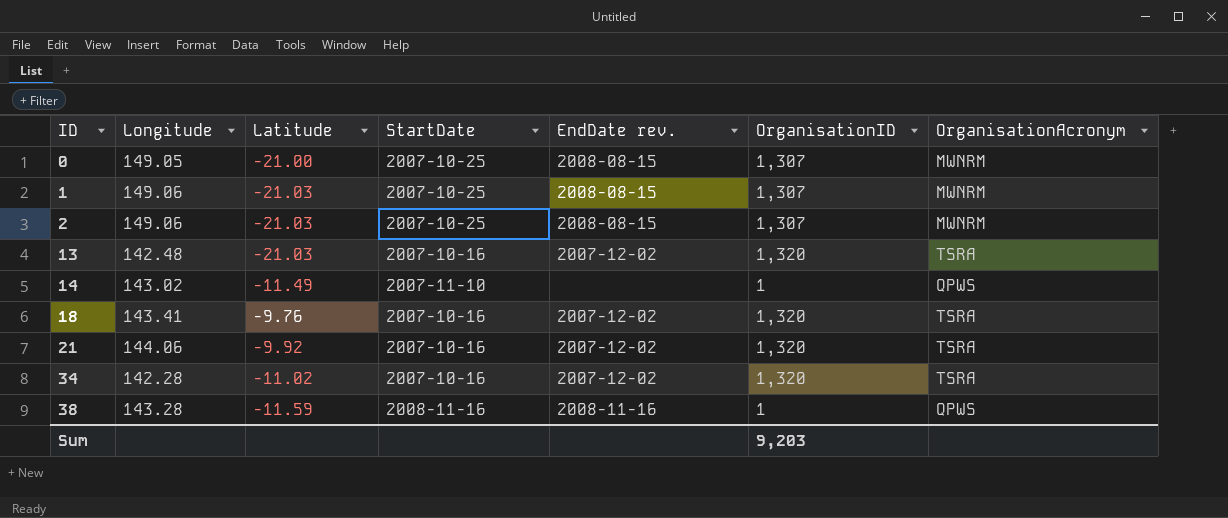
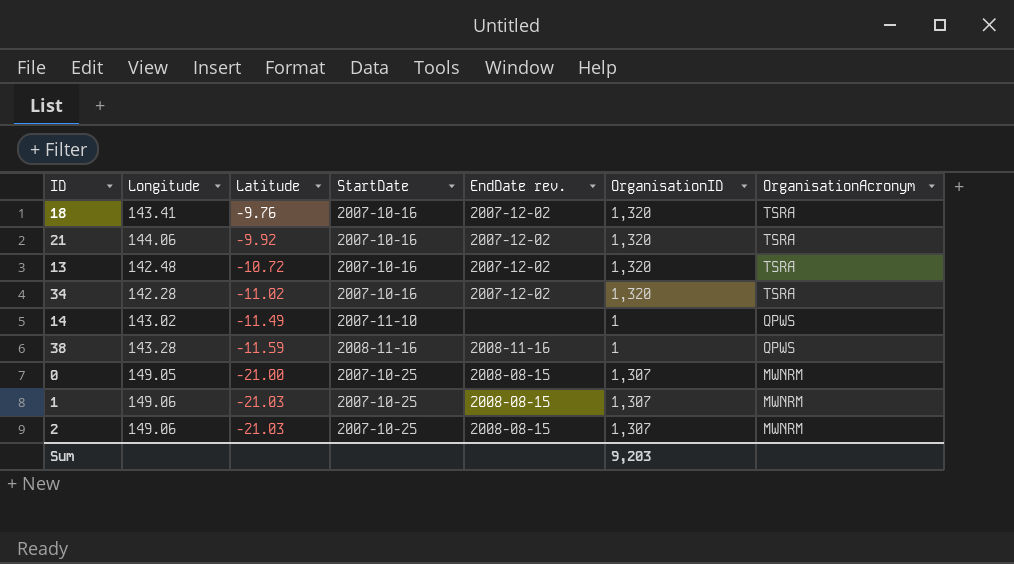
row order: ID ascending -> Latitude descending
13 | Latitude: -21.03 -> -10.72

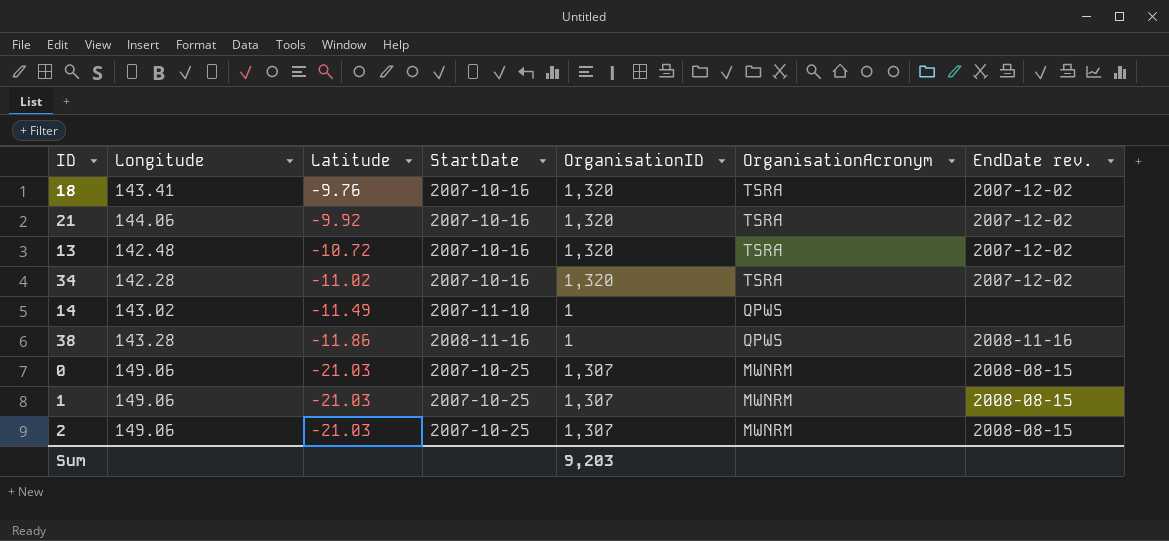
column EndDate rev. | position: 5 -> 7
38 | Latitude: -11.59 -> -11.86
0 | Longitude: 149.05 -> 149.06
0 | Latitude: -21.00 -> -21.03

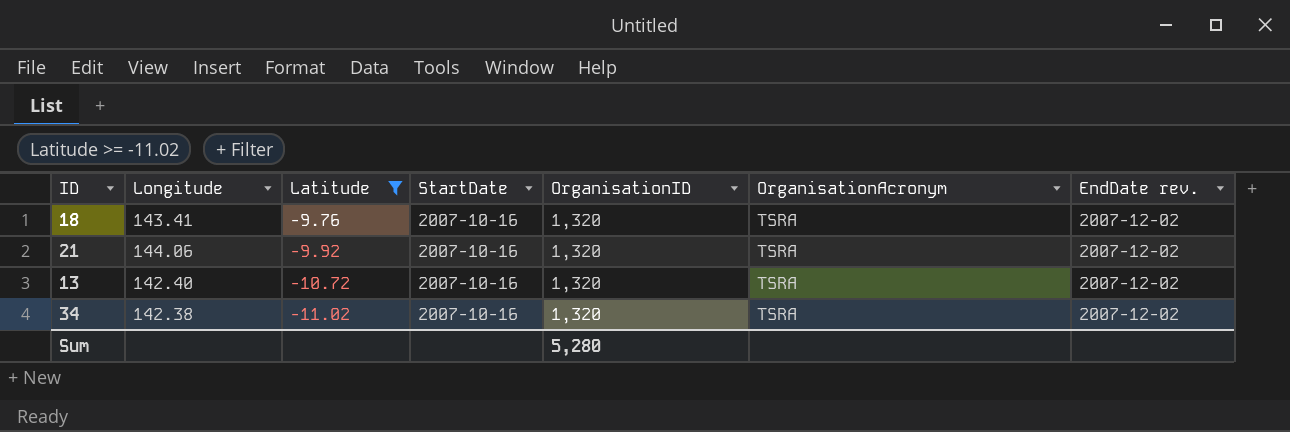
filter: none -> Latitude >= -11.02
13 | Longitude: 142.48 -> 142.40
34 | Longitude: 142.28 -> 142.38
Sum | OrganisationID: 9,203 -> 5,280

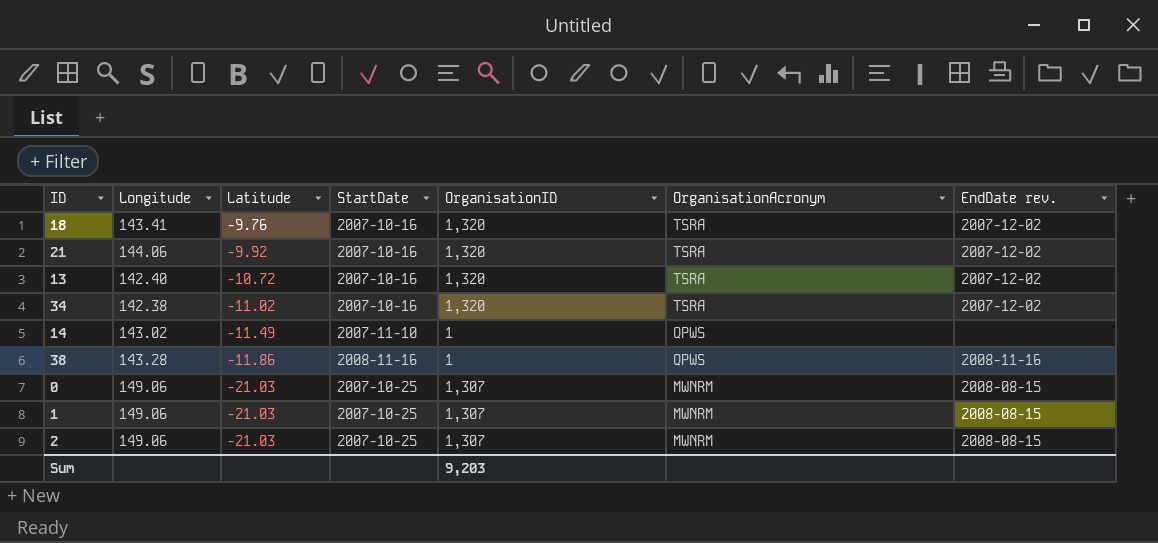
filter: Latitude >= -11.02 -> none
Sum | OrganisationID: 5,280 -> 9,203

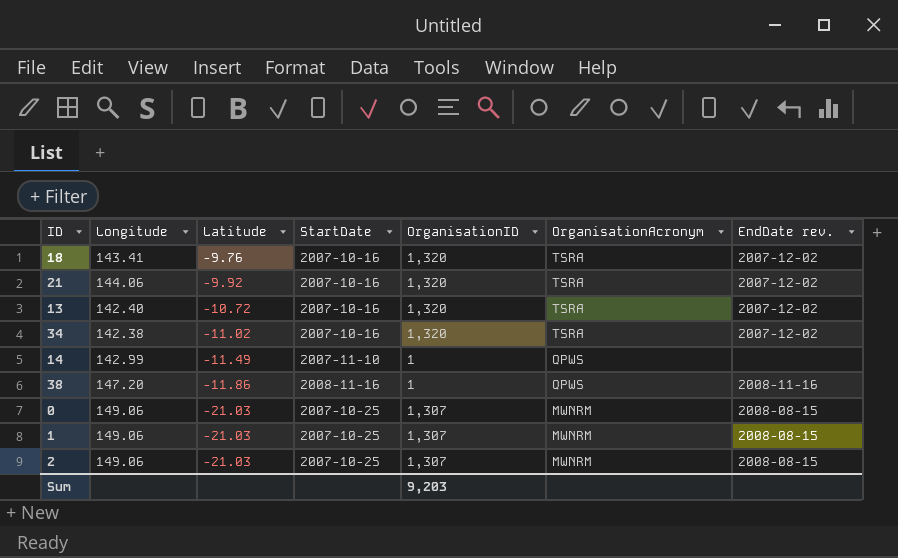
14 | Longitude: 143.02 -> 142.99
38 | Longitude: 143.28 -> 147.20

